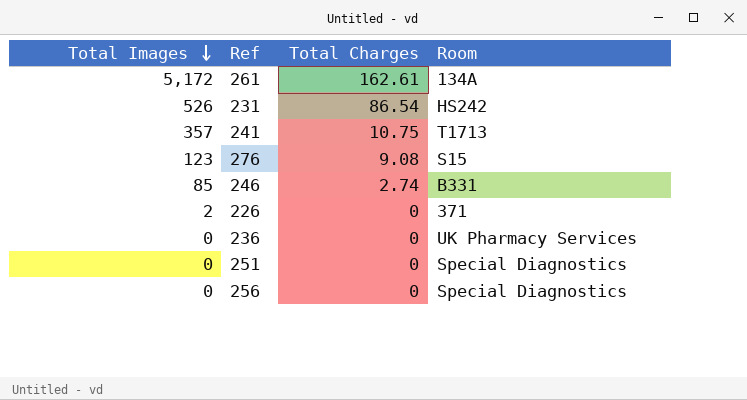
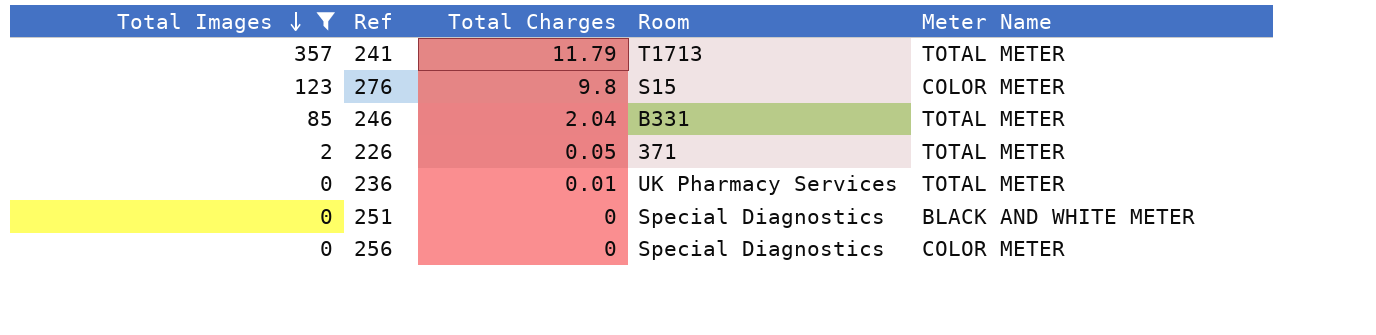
filter: none -> Total Images <= 357
column Meter Name | position: none -> 5
241 | Total Charges: 10.75 -> 11.79
276 | Total Charges: 9.08 -> 9.8
246 | Total Charges: 2.74 -> 2.04
226 | Total Charges: 0 -> 0.05
236 | Total Charges: 0 -> 0.01

